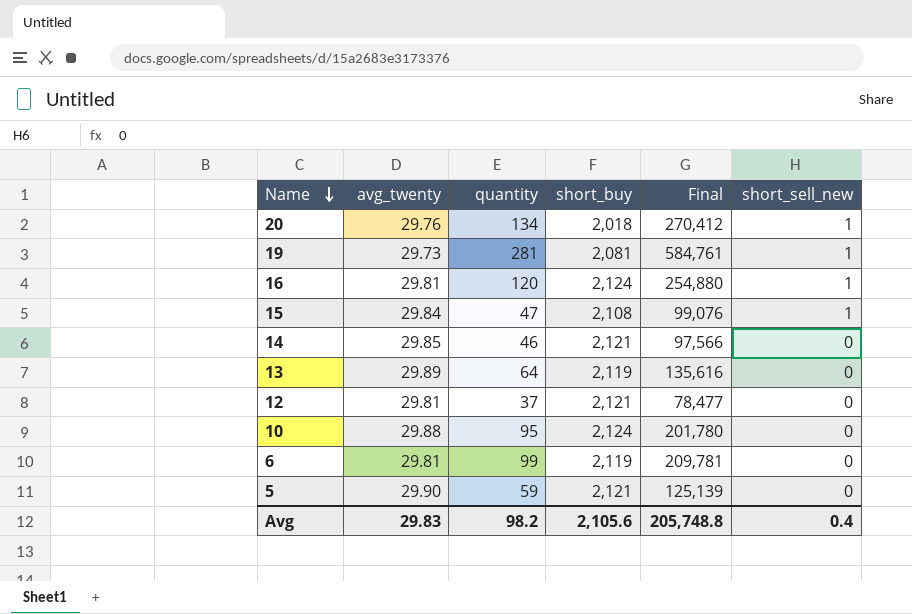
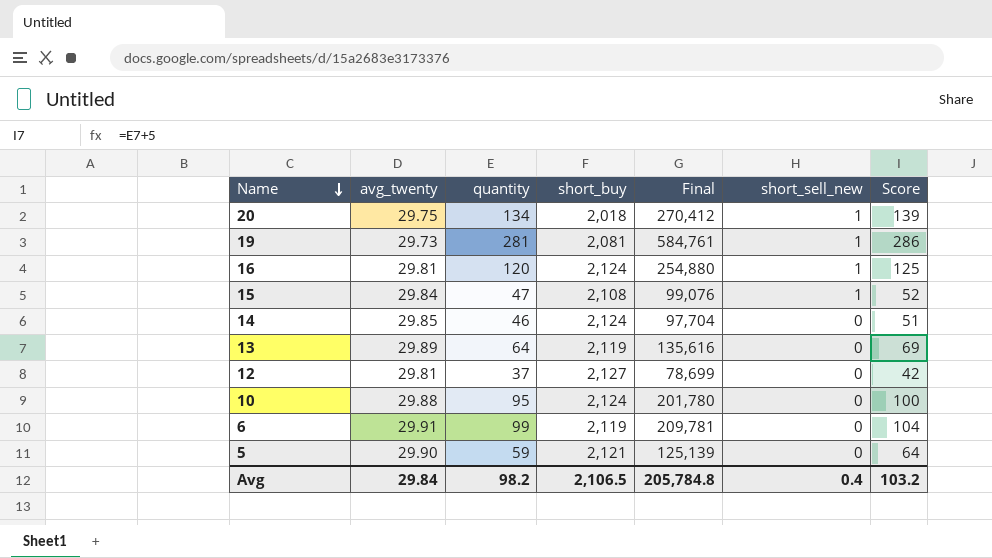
column Score | formula: none -> [quantity] + 5
20 | avg_twenty: 29.76 -> 29.75
14 | short_buy: 2,121 -> 2,124
14 | Final: 97,566 -> 97,704
12 | short_buy: 2,121 -> 2,127
12 | Final: 78,477 -> 78,699
6 | avg_twenty: 29.81 -> 29.91
Avg | avg_twenty: 29.83 -> 29.84
Avg | short_buy: 2,105.6 -> 2,106.5
Avg | Final: 205,748.8 -> 205,784.8

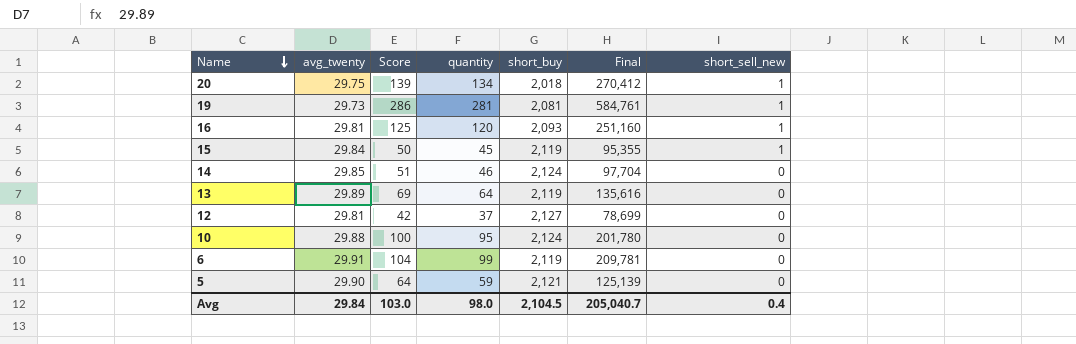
column Score | position: 7 -> 3
16 | short_buy: 2,124 -> 2,093
16 | Final: 254,880 -> 251,160
15 | Score: 52 -> 50
15 | quantity: 47 -> 45
15 | short_buy: 2,108 -> 2,119
15 | Final: 99,076 -> 95,355
Avg | Score: 103.2 -> 103.0
Avg | quantity: 98.2 -> 98.0
Avg | short_buy: 2,106.5 -> 2,104.5
Avg | Final: 205,784.8 -> 205,040.7

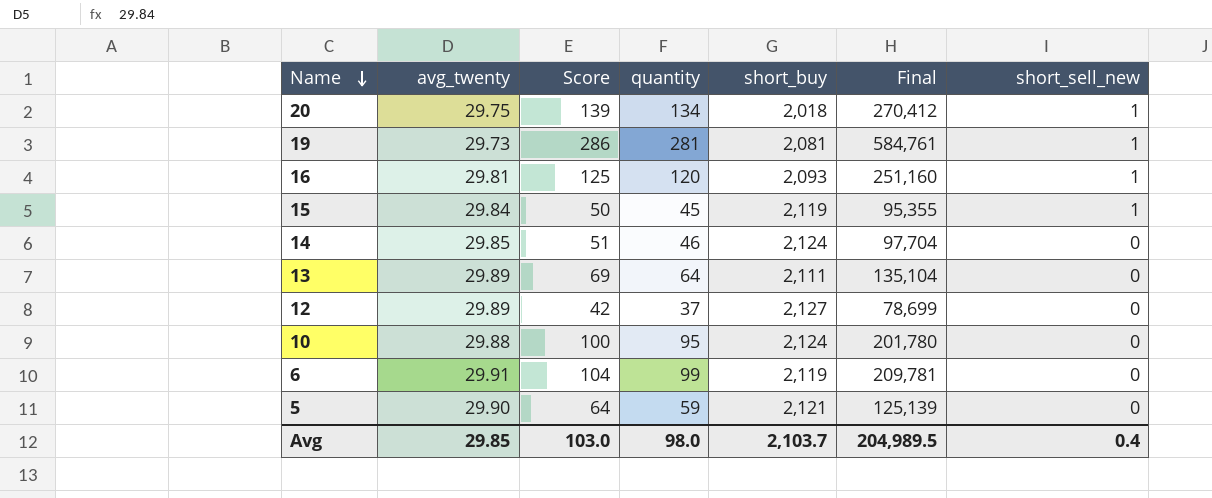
13 | short_buy: 2,119 -> 2,111
13 | Final: 135,616 -> 135,104
12 | avg_twenty: 29.81 -> 29.89
Avg | avg_twenty: 29.84 -> 29.85
Avg | short_buy: 2,104.5 -> 2,103.7
Avg | Final: 205,040.7 -> 204,989.5

